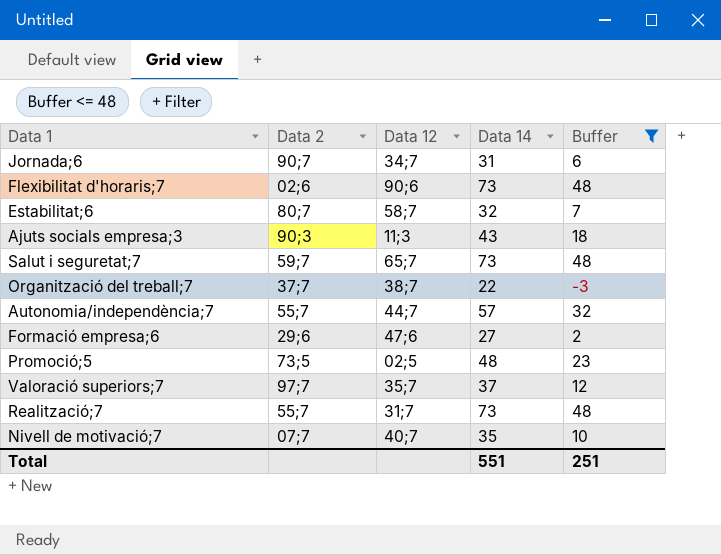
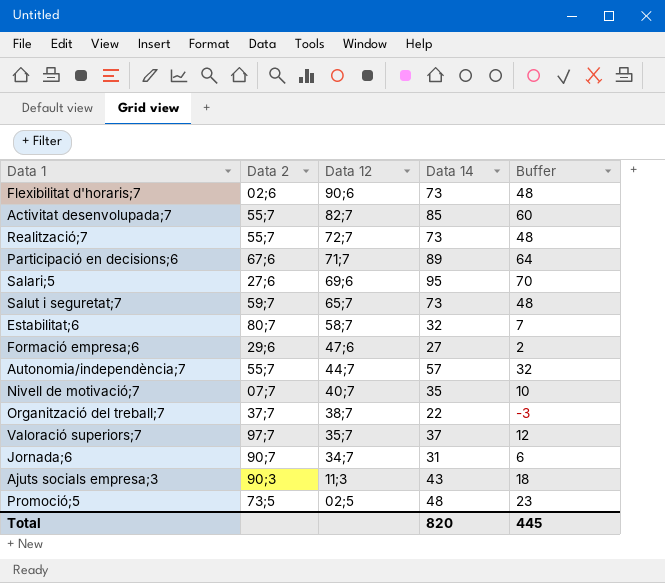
filter: Buffer <= 48 -> none
row order: none -> Data 12 descending
Realització;7 | Data 12: 31;7 -> 72;7
Total | Data 14: 551 -> 820
Total | Buffer: 251 -> 445

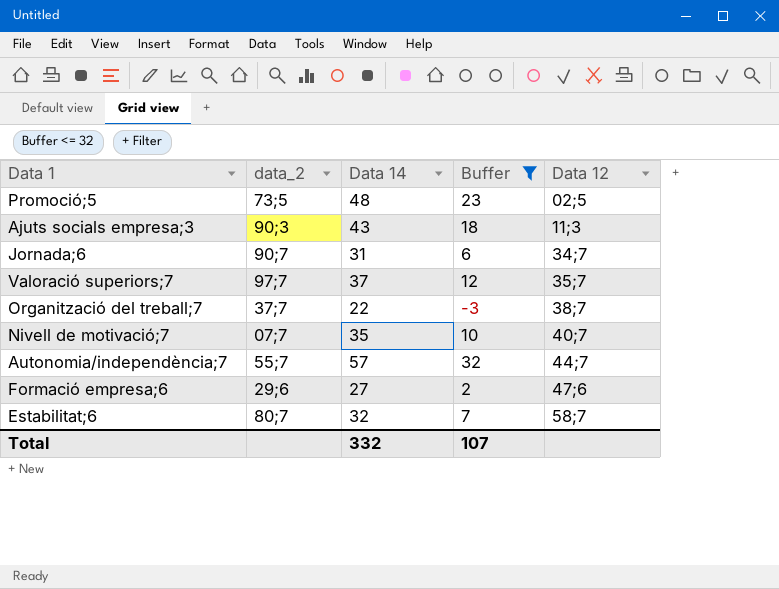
filter: none -> Buffer <= 32
row order: Data 12 descending -> Data 12 ascending
column name: Data 2 -> data_2
column Data 12 | position: 3 -> 5
Total | Data 14: 820 -> 332
Total | Buffer: 445 -> 107

